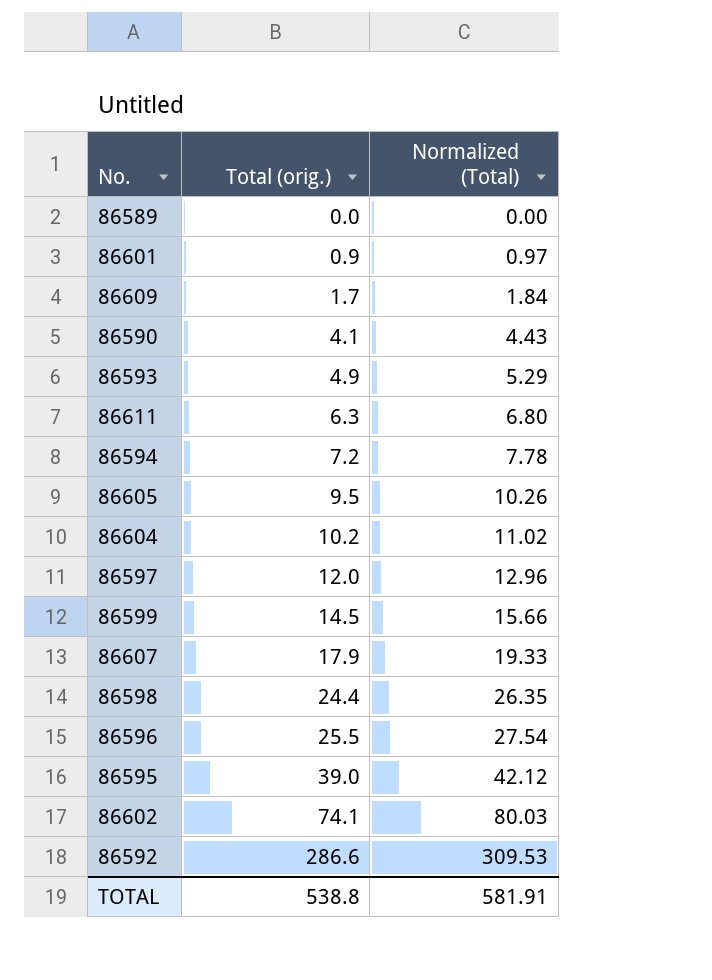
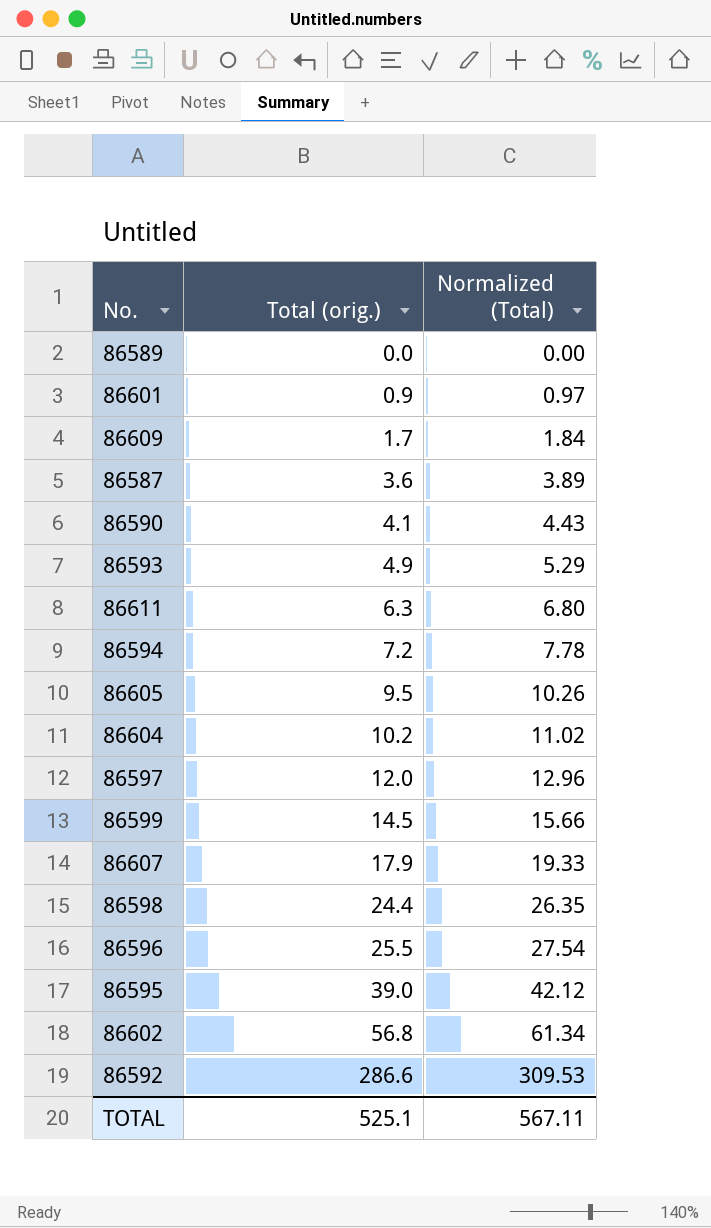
row 86587: none -> 3.6 | 3.89
86602 | Total (orig.): 74.1 -> 56.8
86602 | Normalized (Total): 80.03 -> 61.34
TOTAL | Total (orig.): 538.8 -> 525.1
TOTAL | Normalized (Total): 581.91 -> 567.11

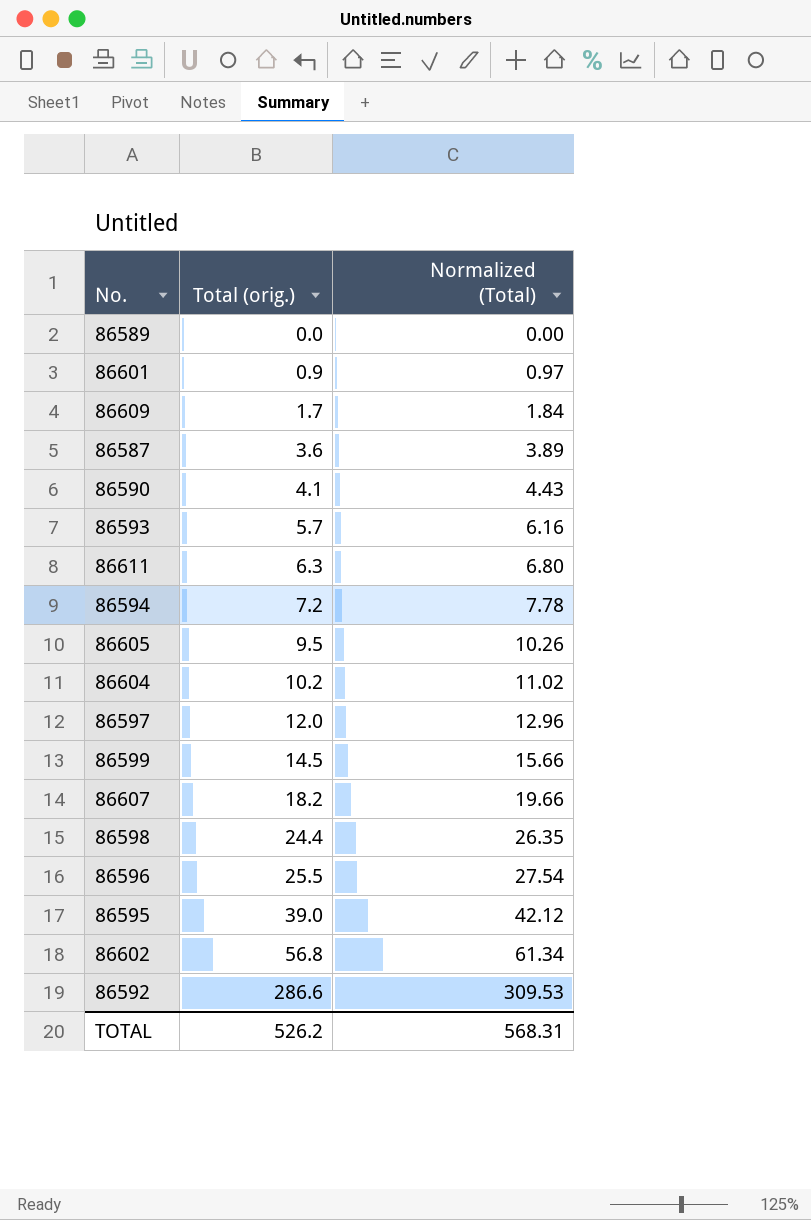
86593 | Total (orig.): 4.9 -> 5.7
86593 | Normalized (Total): 5.29 -> 6.16
86607 | Total (orig.): 17.9 -> 18.2
86607 | Normalized (Total): 19.33 -> 19.66
TOTAL | Total (orig.): 525.1 -> 526.2
TOTAL | Normalized (Total): 567.11 -> 568.31

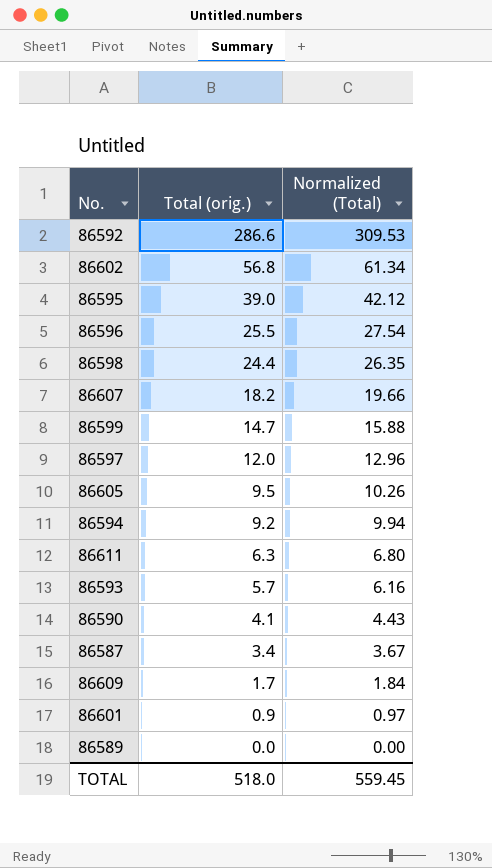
row order: Total (orig.) ascending -> Total (orig.) descending
row 86604: 10.2 | 11.02 -> none
86599 | Total (orig.): 14.5 -> 14.7
86599 | Normalized (Total): 15.66 -> 15.88
86594 | Total (orig.): 7.2 -> 9.2
86594 | Normalized (Total): 7.78 -> 9.94
86587 | Total (orig.): 3.6 -> 3.4
86587 | Normalized (Total): 3.89 -> 3.67
TOTAL | Total (orig.): 526.2 -> 518.0
TOTAL | Normalized (Total): 568.31 -> 559.45

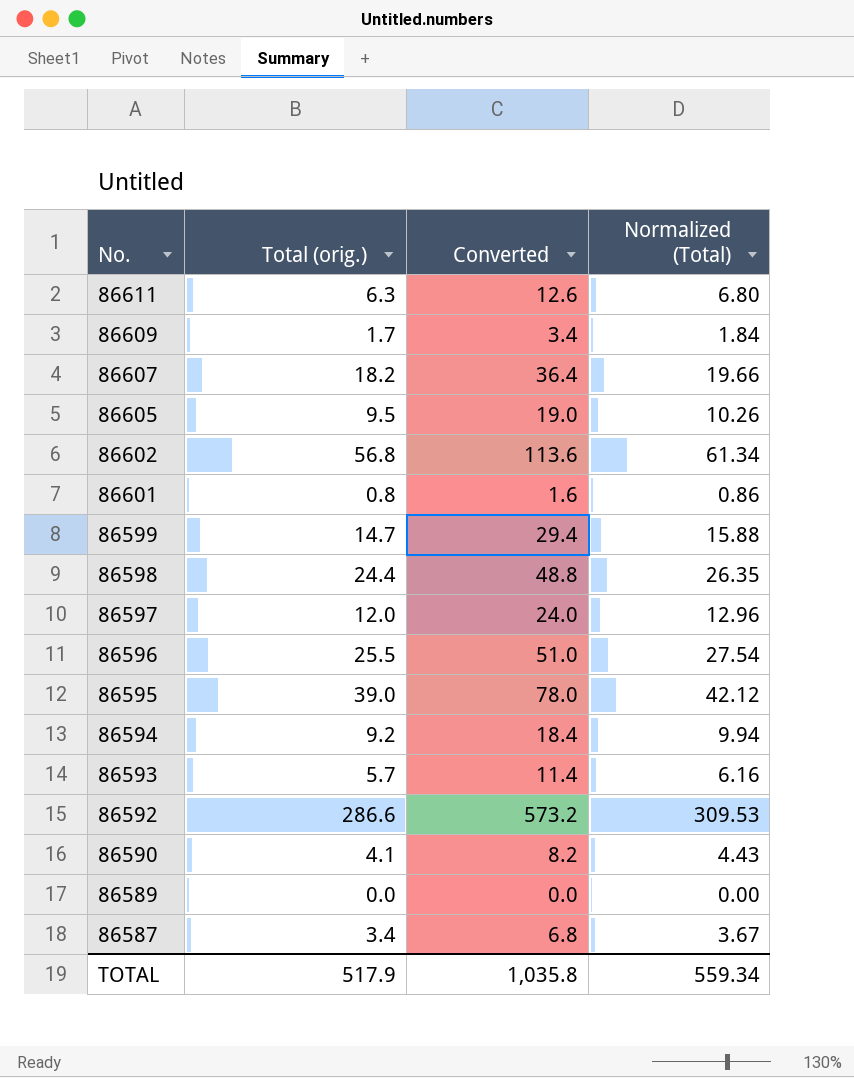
row order: Total (orig.) descending -> No. descending
column Converted | formula: none -> [Total (orig.)] * 2
86601 | Total (orig.): 0.9 -> 0.8
86601 | Normalized (Total): 0.97 -> 0.86
TOTAL | Total (orig.): 518.0 -> 517.9
TOTAL | Normalized (Total): 559.45 -> 559.34

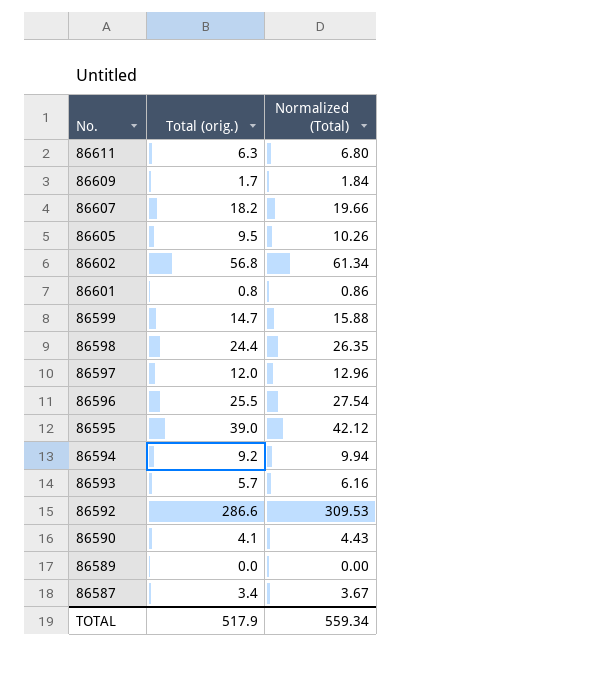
column Converted | formula: [Total (orig.)] * 2 -> none

